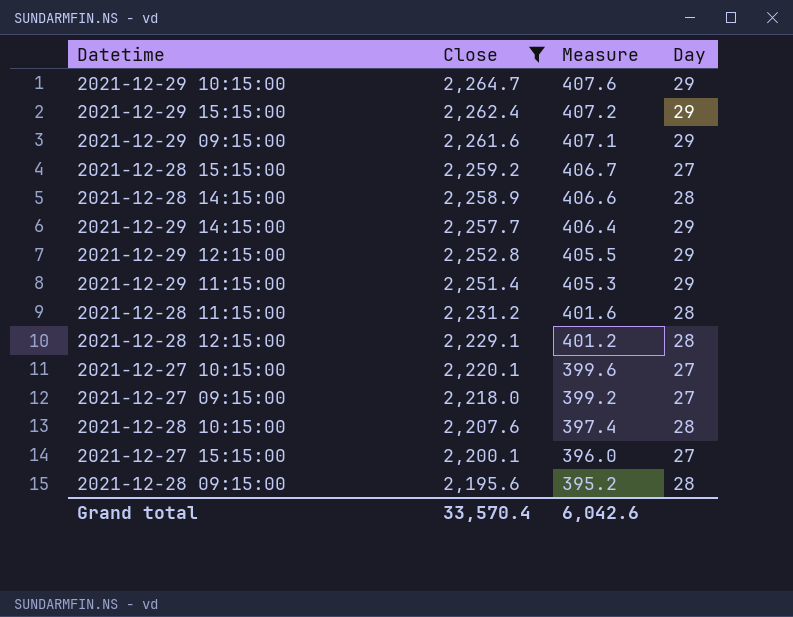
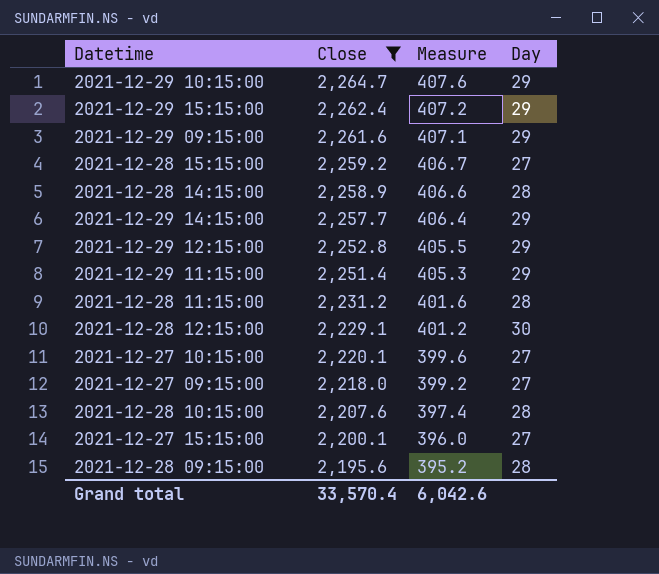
2021-12-28 12:15:00 | Day: 28 -> 30

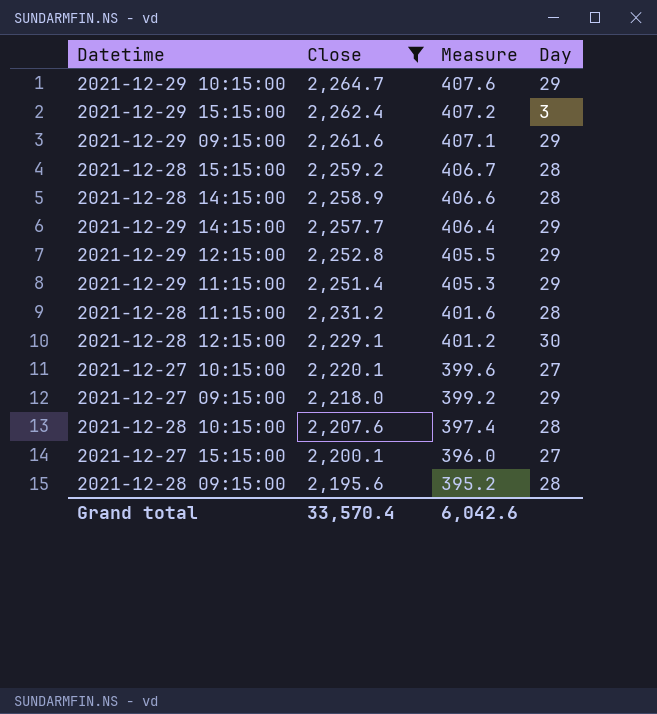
2021-12-29 15:15:00 | Day: 29 -> 3
2021-12-28 15:15:00 | Day: 27 -> 28
2021-12-27 09:15:00 | Day: 27 -> 29

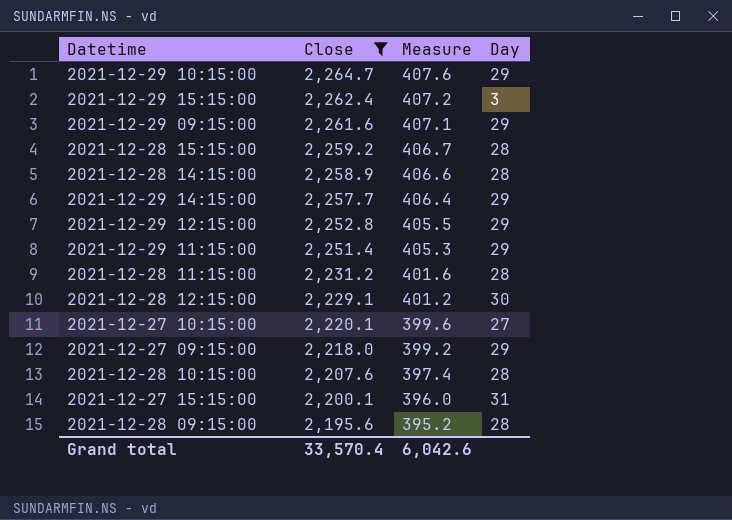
2021-12-27 15:15:00 | Day: 27 -> 31

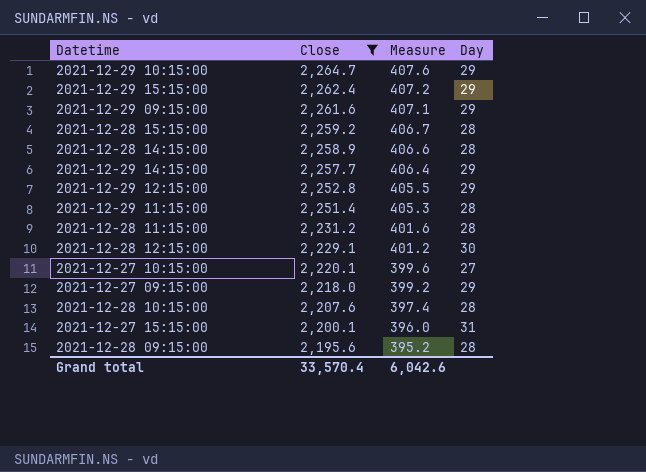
2021-12-29 15:15:00 | Day: 3 -> 29
2021-12-29 11:15:00 | Day: 29 -> 28

